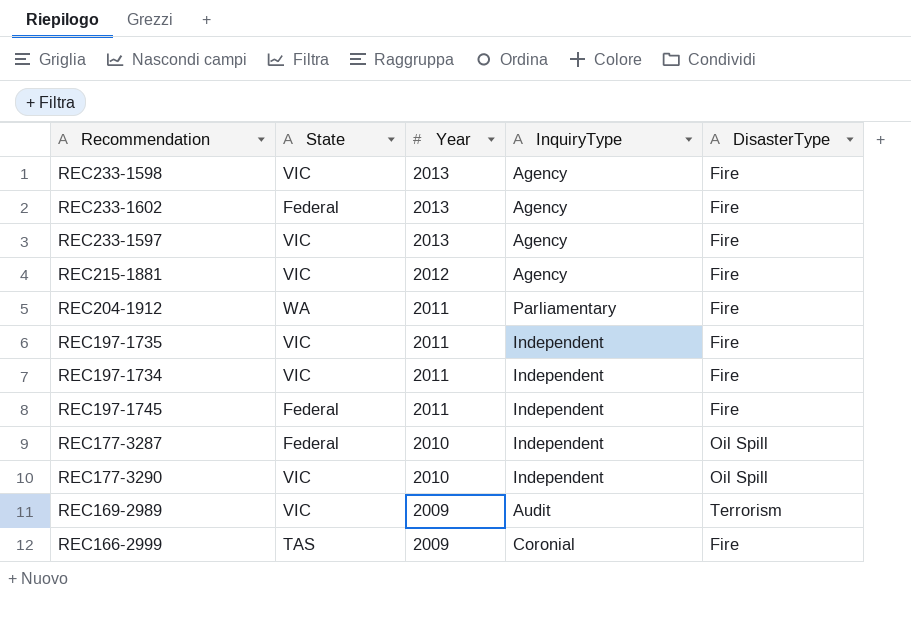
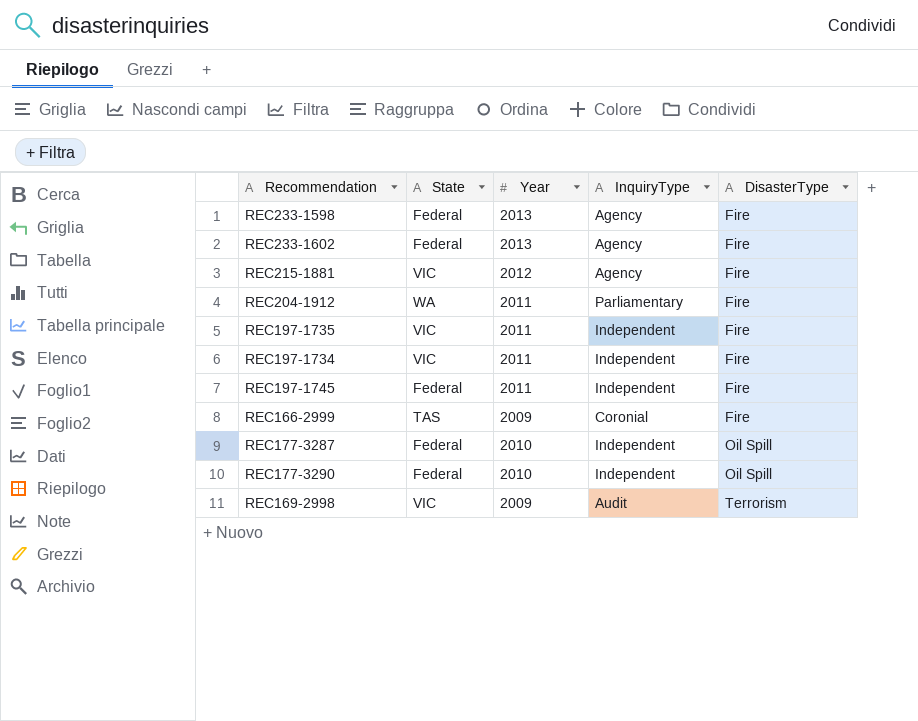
row order: Year descending -> DisasterType ascending
row REC233-1597: VIC | 2013 | Agency | Fire -> none
row REC169-2989: VIC | 2009 | Audit | Terrorism -> none
REC233-1598 | State: VIC -> Federal
REC177-3290 | State: VIC -> Federal
row REC169-2998: none -> VIC | 2009 | Audit | Terrorism

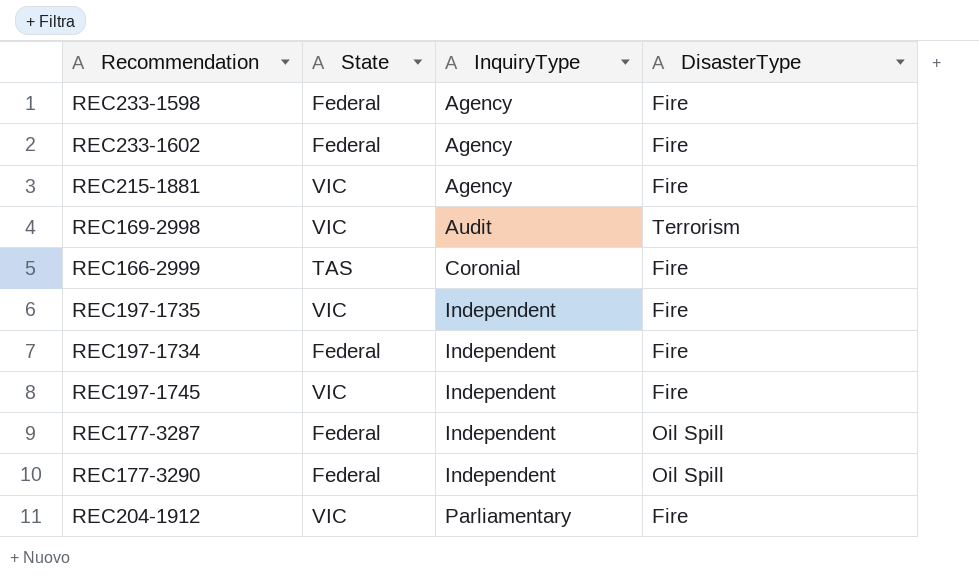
row order: DisasterType ascending -> InquiryType ascending
column Year | position: 3 -> none
REC197-1734 | State: VIC -> Federal
REC197-1745 | State: Federal -> VIC
REC204-1912 | State: WA -> VIC

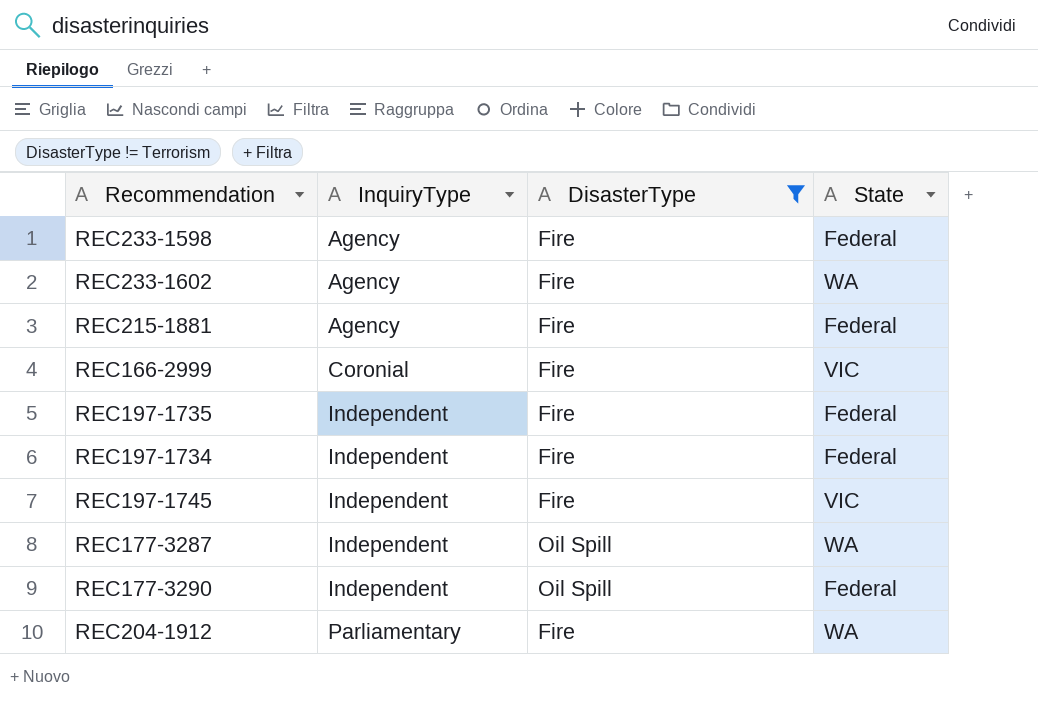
filter: none -> DisasterType != Terrorism
column State | position: 2 -> 4
REC233-1602 | State: Federal -> WA
REC215-1881 | State: VIC -> Federal
REC166-2999 | State: TAS -> VIC
REC197-1735 | State: VIC -> Federal
REC177-3287 | State: Federal -> WA
REC204-1912 | State: VIC -> WA

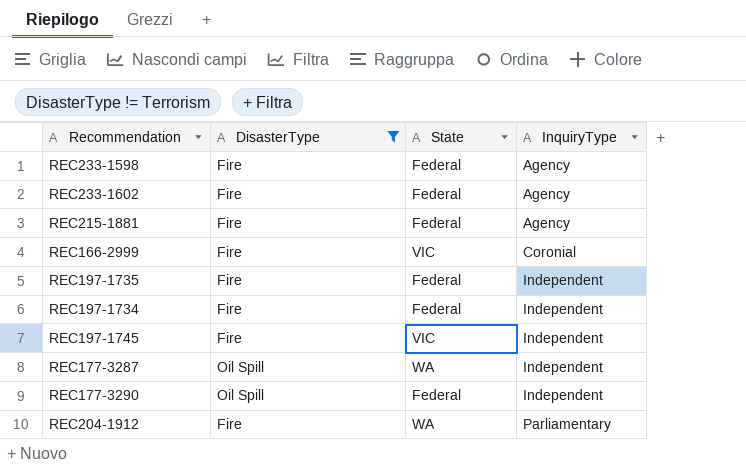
column InquiryType | position: 2 -> 4
REC233-1602 | State: WA -> Federal

